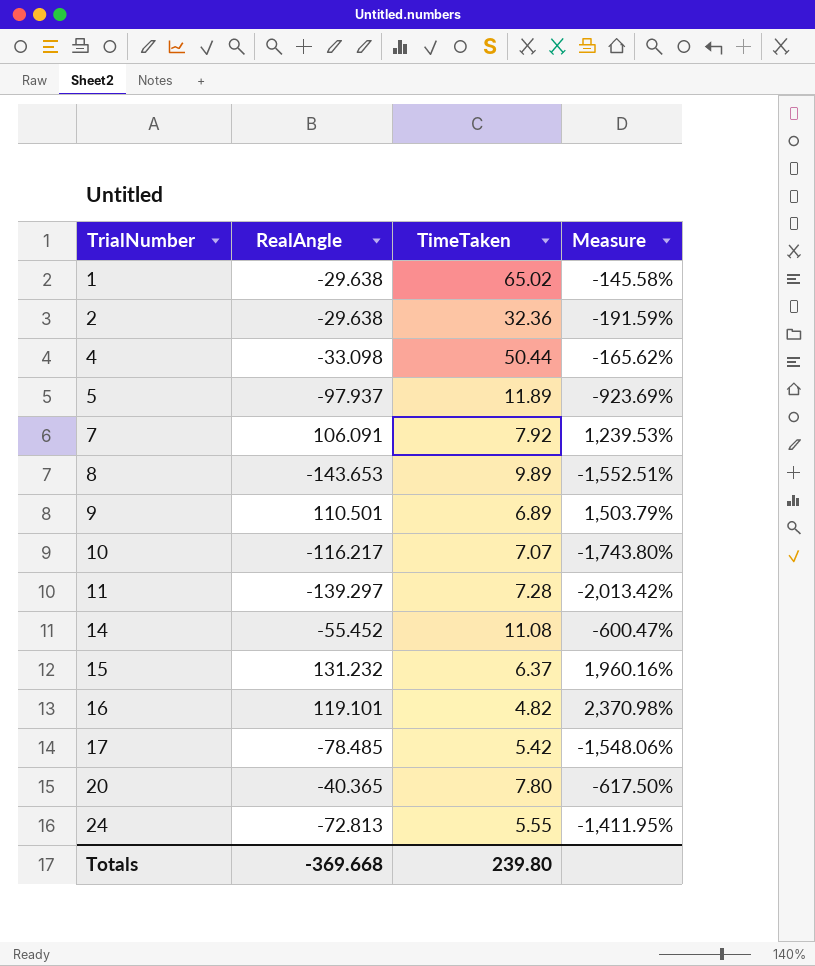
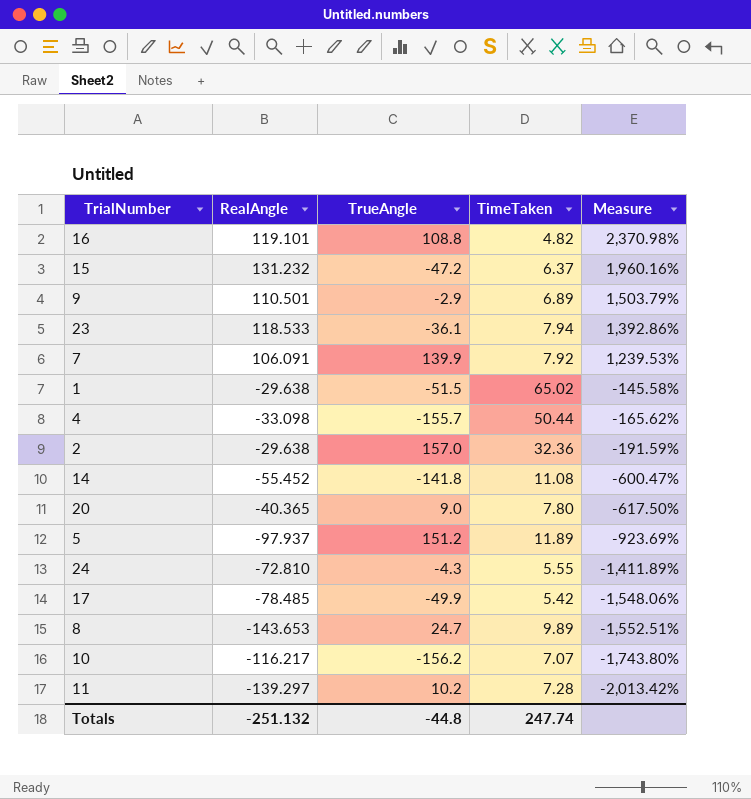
row order: TrialNumber ascending -> Measure descending
column TrueAngle | position: none -> 3
row 23: none -> 118.533 | -36.1 | 7.94 | 1,392.86%
24 | RealAngle: -72.813 -> -72.810
24 | Measure: -1,411.95% -> -1,411.89%
Totals | RealAngle: -369.668 -> -251.132
Totals | TimeTaken: 239.80 -> 247.74

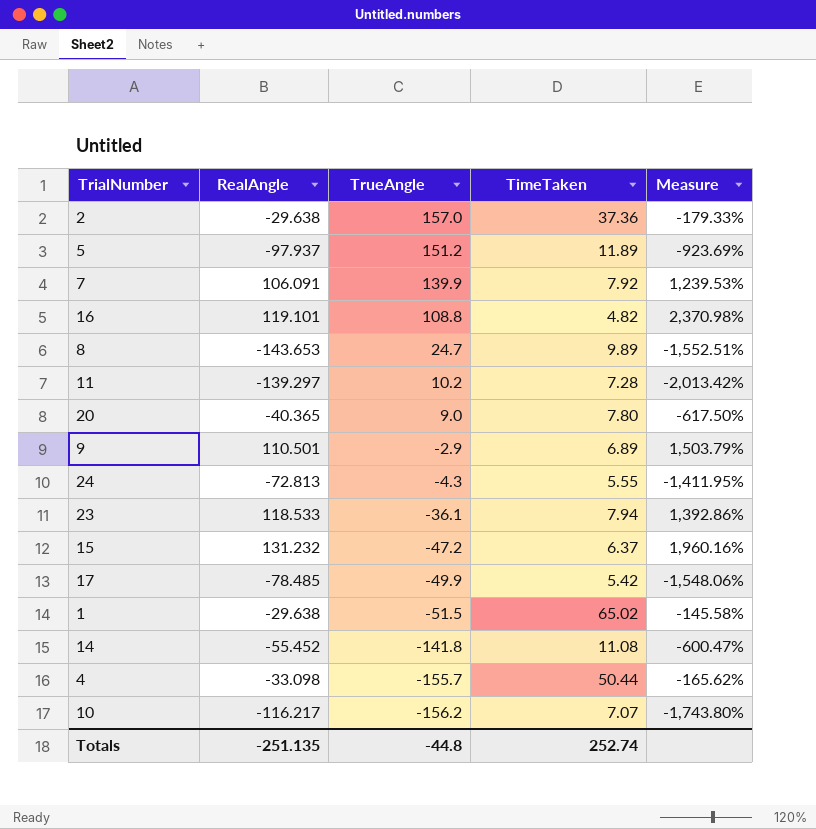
row order: Measure descending -> TrueAngle descending
2 | TimeTaken: 32.36 -> 37.36
2 | Measure: -191.59% -> -179.33%
24 | RealAngle: -72.810 -> -72.813
24 | Measure: -1,411.89% -> -1,411.95%
Totals | RealAngle: -251.132 -> -251.135
Totals | TimeTaken: 247.74 -> 252.74

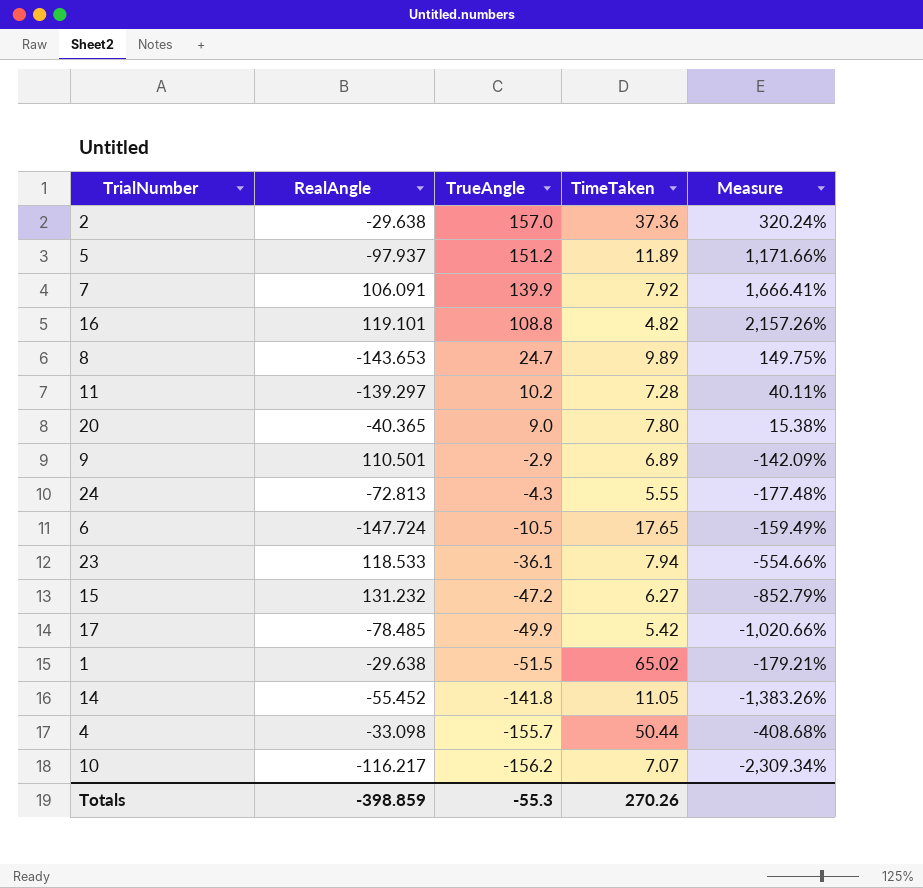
column Measure | formula: ([RealAngle] - [TimeTaken]) / [TimeTaken] -> ([TrueAngle] - [TimeTaken]) / [TimeTaken]
row 6: none -> -147.724 | -10.5 | 17.65 | -159.49%
15 | TimeTaken: 6.37 -> 6.27
14 | TimeTaken: 11.08 -> 11.05
Totals | RealAngle: -251.135 -> -398.859
Totals | TrueAngle: -44.8 -> -55.3
Totals | TimeTaken: 252.74 -> 270.26

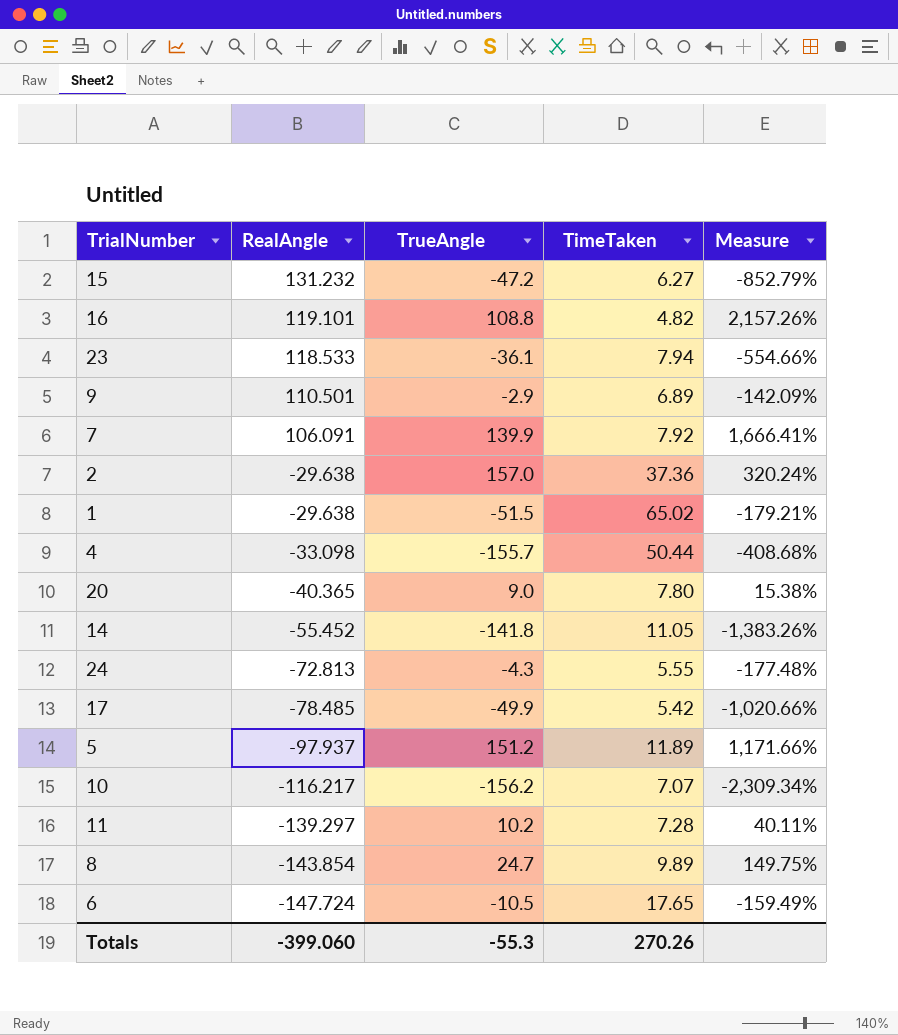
row order: TrueAngle descending -> RealAngle descending
8 | RealAngle: -143.653 -> -143.854
Totals | RealAngle: -398.859 -> -399.060

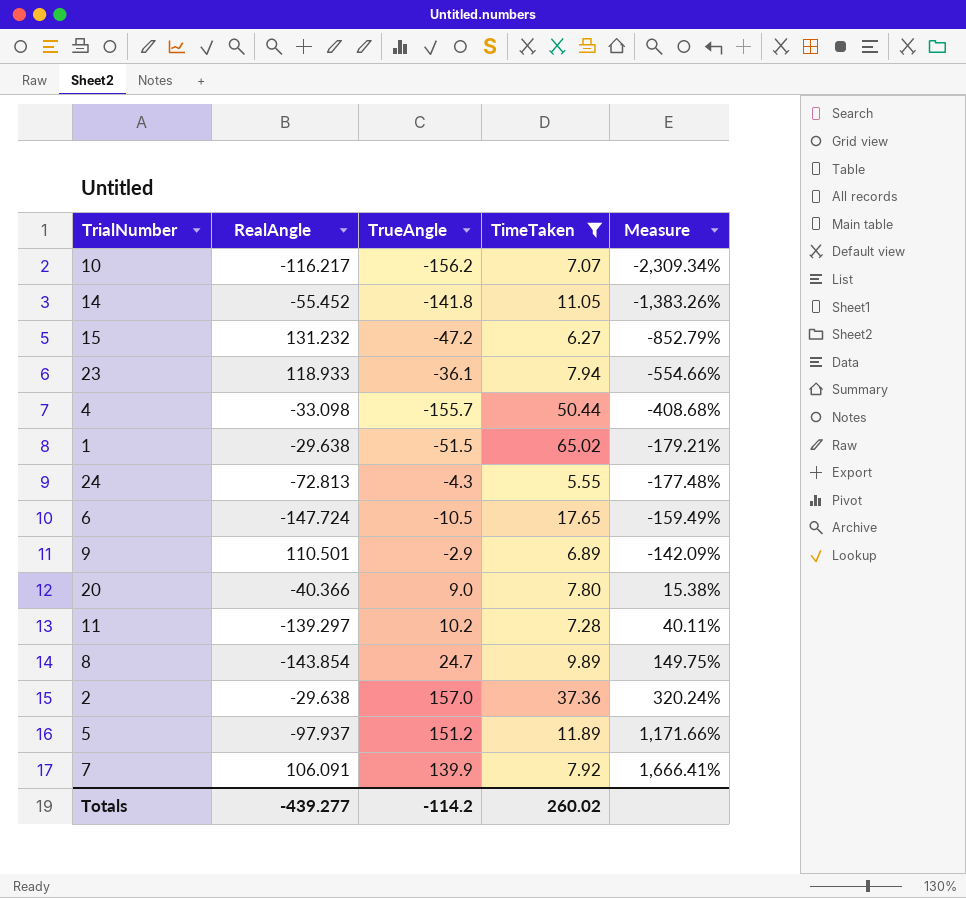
filter: none -> TimeTaken >= 5.55
row order: RealAngle descending -> Measure ascending
23 | RealAngle: 118.533 -> 118.933
20 | RealAngle: -40.365 -> -40.366
Totals | RealAngle: -399.060 -> -439.277
Totals | TrueAngle: -55.3 -> -114.2
Totals | TimeTaken: 270.26 -> 260.02

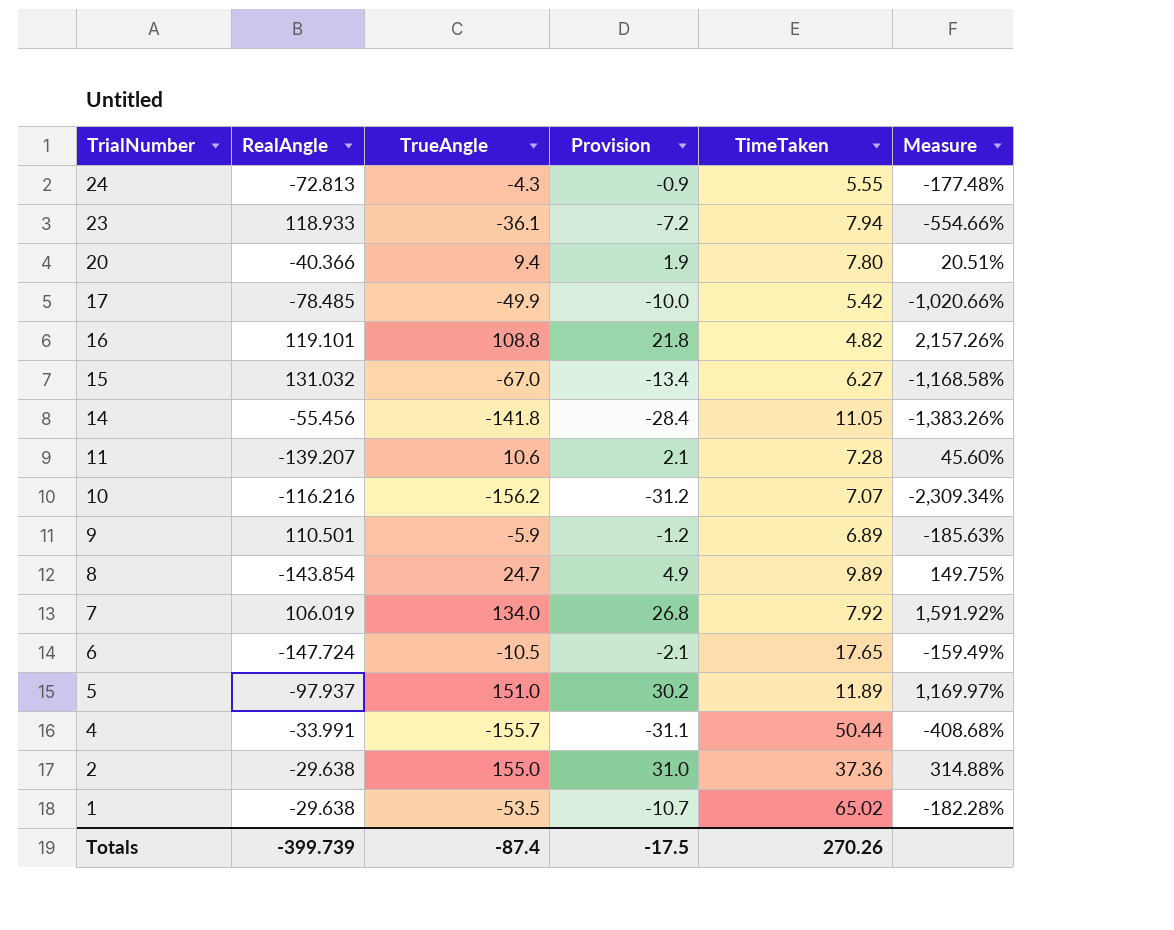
filter: TimeTaken >= 5.55 -> none
row order: Measure ascending -> TrialNumber descending
column Provision | formula: none -> [TrueAngle] * 0.2
20 | TrueAngle: 9.0 -> 9.4
20 | Measure: 15.38% -> 20.51%
15 | RealAngle: 131.232 -> 131.032
15 | TrueAngle: -47.2 -> -67.0
15 | Measure: -852.79% -> -1,168.58%
14 | RealAngle: -55.452 -> -55.456
11 | RealAngle: -139.297 -> -139.207
11 | TrueAngle: 10.2 -> 10.6
11 | Measure: 40.11% -> 45.60%
10 | RealAngle: -116.217 -> -116.216
9 | TrueAngle: -2.9 -> -5.9
9 | Measure: -142.09% -> -185.63%
7 | RealAngle: 106.091 -> 106.019
7 | TrueAngle: 139.9 -> 134.0
7 | Measure: 1,666.41% -> 1,591.92%
5 | TrueAngle: 151.2 -> 151.0
5 | Measure: 1,171.66% -> 1,169.97%
4 | RealAngle: -33.098 -> -33.991
2 | TrueAngle: 157.0 -> 155.0
2 | Measure: 320.24% -> 314.88%
1 | TrueAngle: -51.5 -> -53.5
1 | Measure: -179.21% -> -182.28%
Totals | RealAngle: -439.277 -> -399.739
Totals | TrueAngle: -114.2 -> -87.4
Totals | TimeTaken: 260.02 -> 270.26

